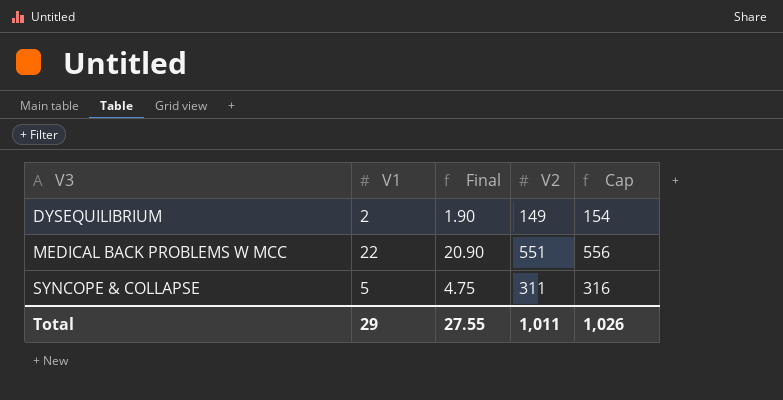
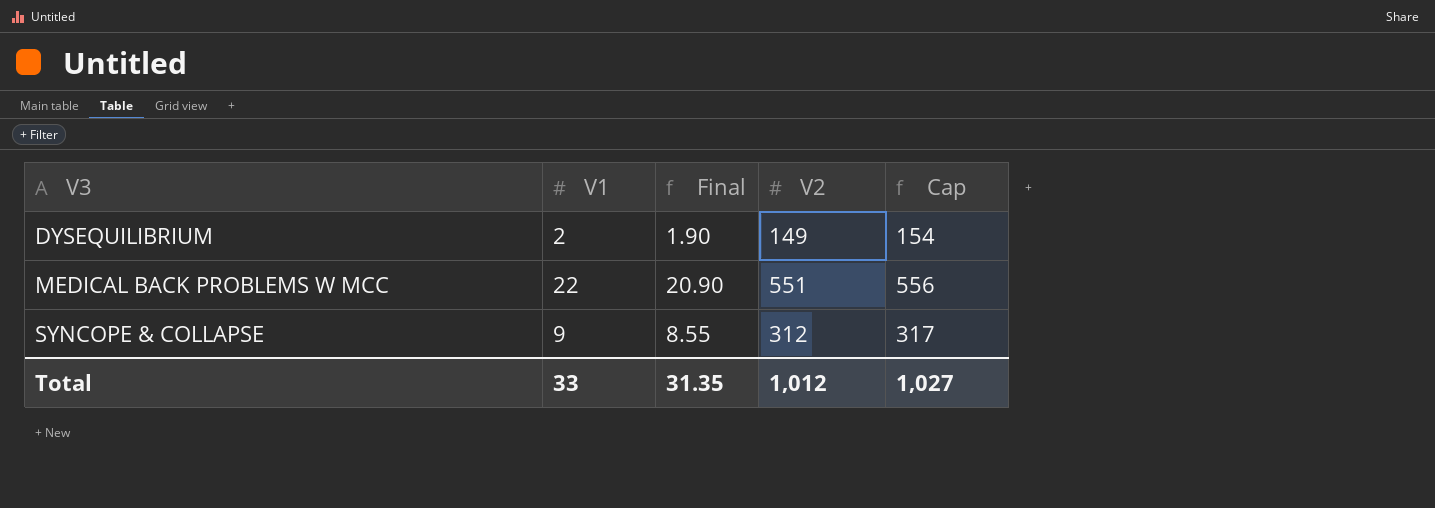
SYNCOPE & COLLAPSE | V1: 5 -> 9
SYNCOPE & COLLAPSE | Final: 4.75 -> 8.55
SYNCOPE & COLLAPSE | V2: 311 -> 312
SYNCOPE & COLLAPSE | Cap: 316 -> 317
Total | V1: 29 -> 33
Total | Final: 27.55 -> 31.35
Total | V2: 1,011 -> 1,012
Total | Cap: 1,026 -> 1,027

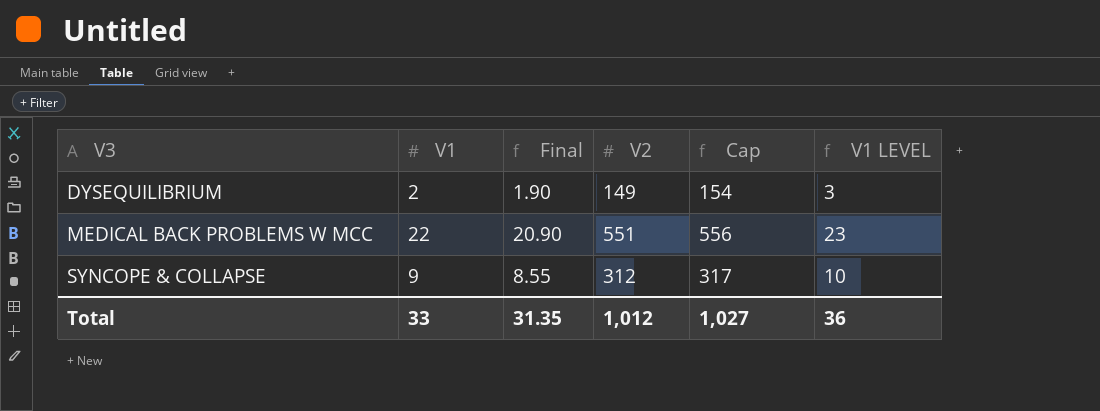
column V1 LEVEL | formula: none -> [V1] + 1

